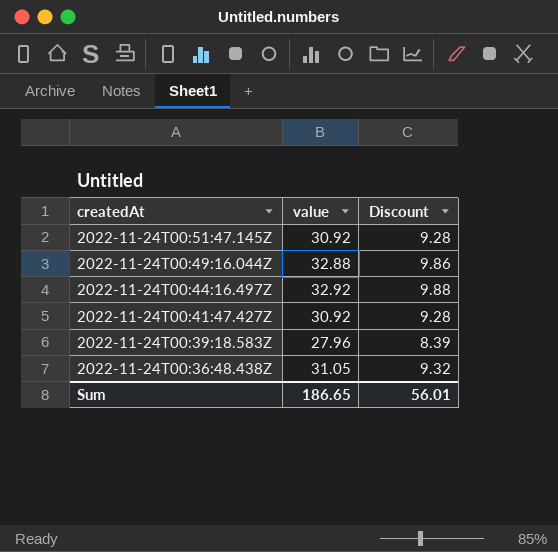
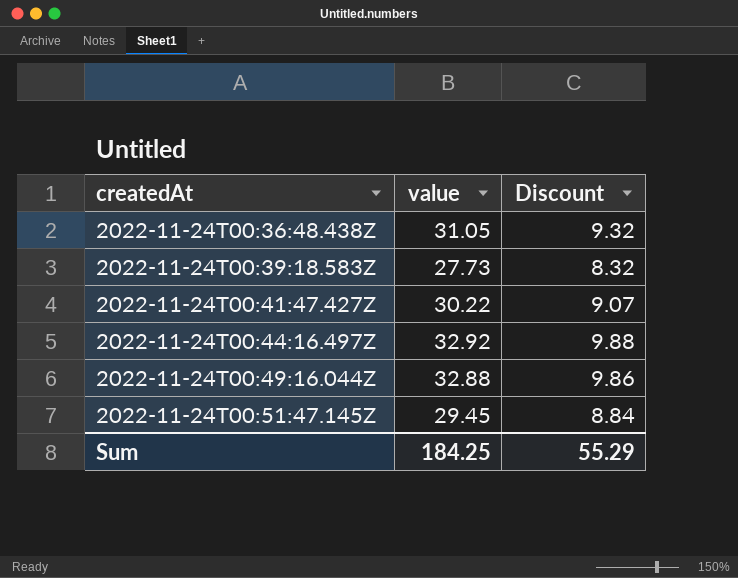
row order: createdAt descending -> createdAt ascending
2022-11-24T00:39:18.583Z | value: 27.96 -> 27.73
2022-11-24T00:39:18.583Z | Discount: 8.39 -> 8.32
2022-11-24T00:41:47.427Z | value: 30.92 -> 30.22
2022-11-24T00:41:47.427Z | Discount: 9.28 -> 9.07
2022-11-24T00:51:47.145Z | value: 30.92 -> 29.45
2022-11-24T00:51:47.145Z | Discount: 9.28 -> 8.84
Sum | value: 186.65 -> 184.25
Sum | Discount: 56.01 -> 55.29

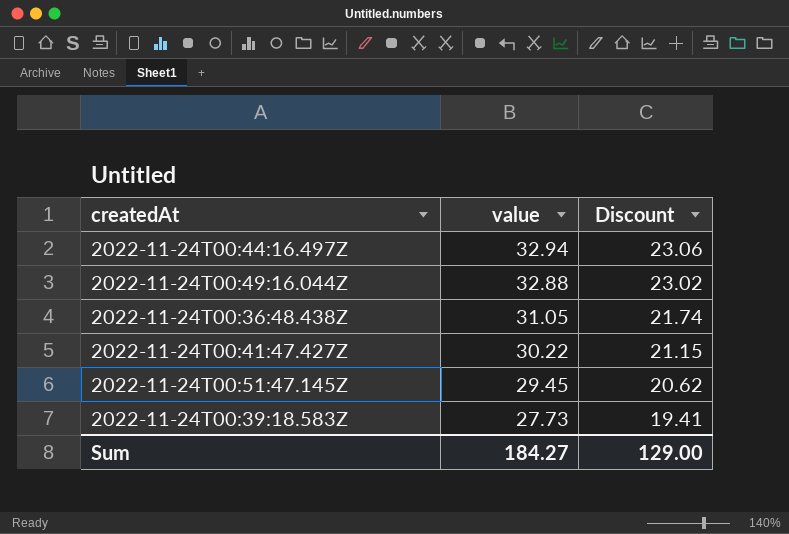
row order: createdAt ascending -> value descending
column Discount | formula: [value] * 0.3 -> [value] * 0.7
2022-11-24T00:44:16.497Z | value: 32.92 -> 32.94
Sum | value: 184.25 -> 184.27
Sum | Discount: 55.29 -> 129.00

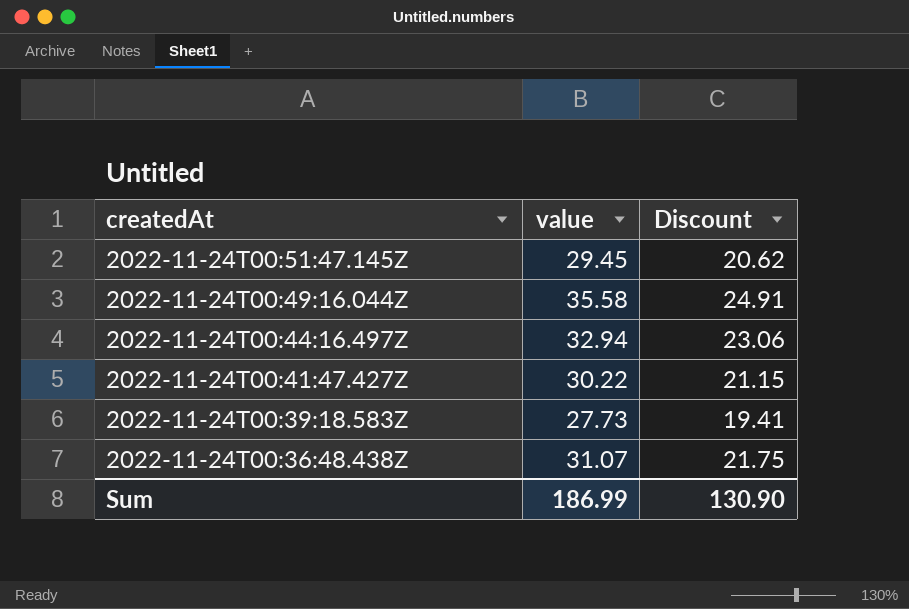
row order: value descending -> createdAt descending
2022-11-24T00:49:16.044Z | value: 32.88 -> 35.58
2022-11-24T00:49:16.044Z | Discount: 23.02 -> 24.91
2022-11-24T00:36:48.438Z | value: 31.05 -> 31.07
2022-11-24T00:36:48.438Z | Discount: 21.74 -> 21.75
Sum | value: 184.27 -> 186.99
Sum | Discount: 129.00 -> 130.90

